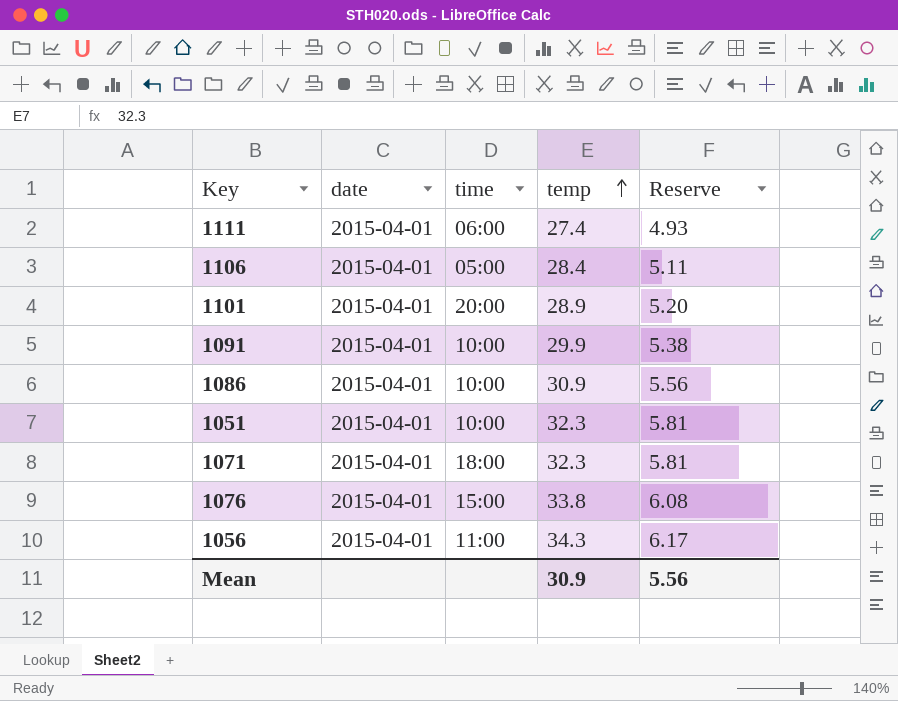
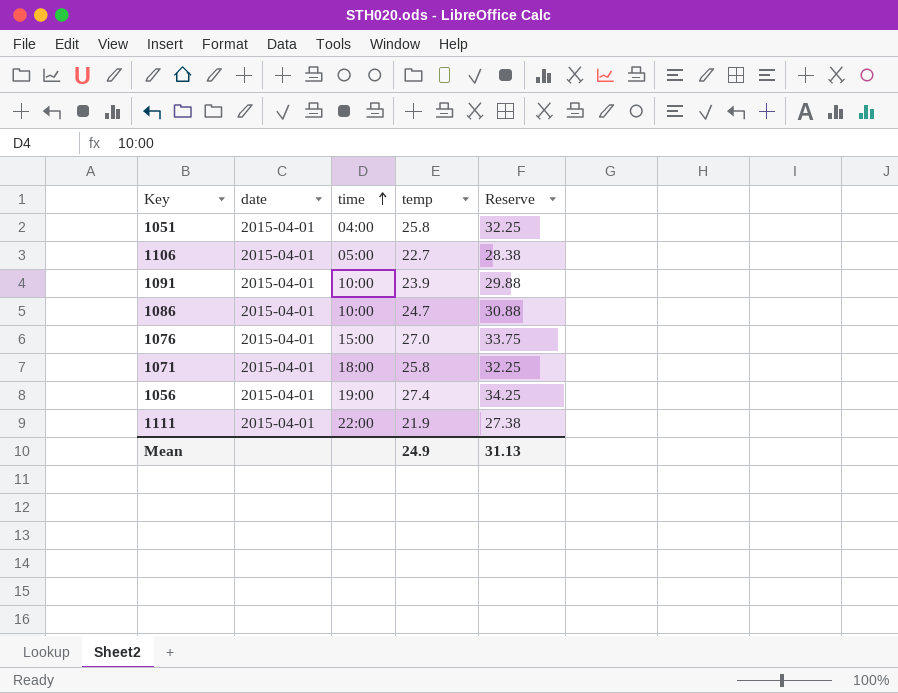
row order: temp ascending -> time ascending
column Reserve | formula: [temp] * 0.18 -> [temp] * 1.25
row 1101: 2015-04-01 | 20:00 | 28.9 | 5.20 -> none
1051 | time: 10:00 -> 04:00
1051 | temp: 32.3 -> 25.8
1106 | temp: 28.4 -> 22.7
1091 | temp: 29.9 -> 23.9
1086 | temp: 30.9 -> 24.7
1076 | temp: 33.8 -> 27.0
1071 | temp: 32.3 -> 25.8
1056 | time: 11:00 -> 19:00
1056 | temp: 34.3 -> 27.4
1111 | time: 06:00 -> 22:00
1111 | temp: 27.4 -> 21.9
Mean | temp: 30.9 -> 24.9
Mean | Reserve: 5.56 -> 31.13

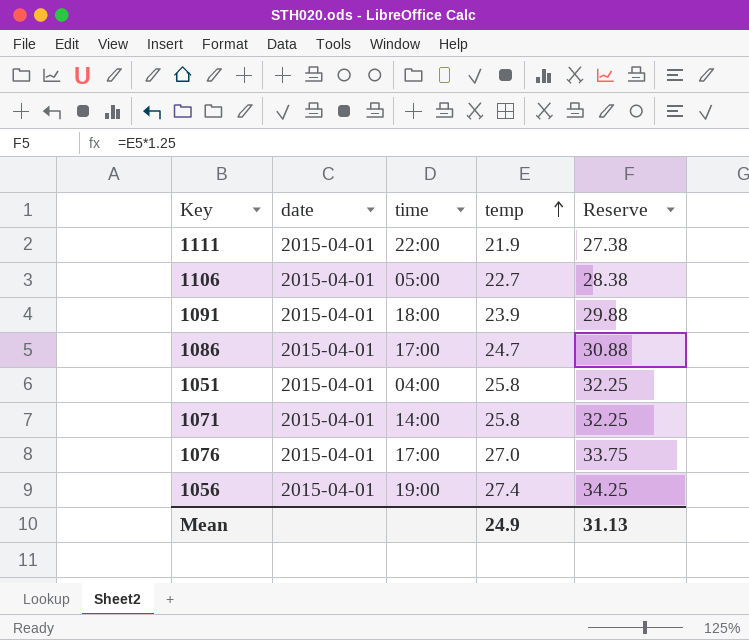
row order: time ascending -> temp ascending
1091 | time: 10:00 -> 18:00
1086 | time: 10:00 -> 17:00
1071 | time: 18:00 -> 14:00
1076 | time: 15:00 -> 17:00

